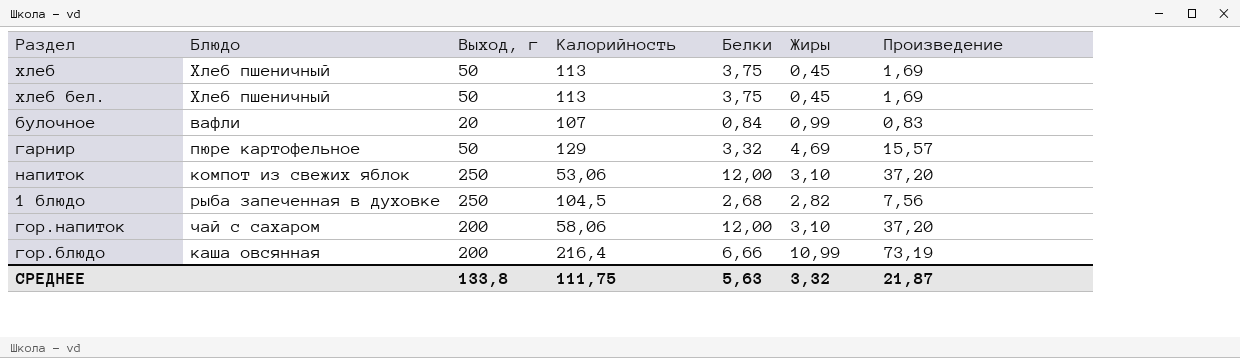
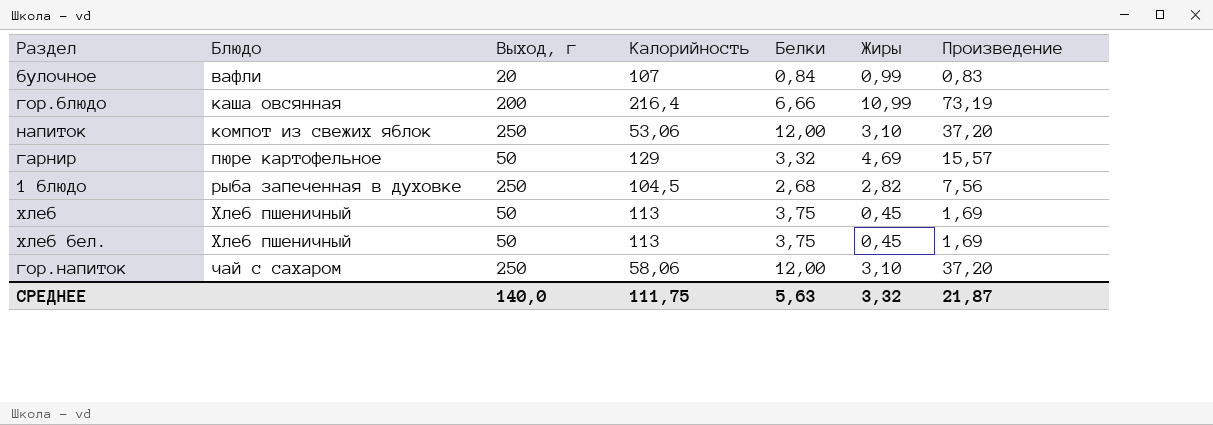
row order: none -> Блюдо ascending
гор.напиток | Выход, г: 200 -> 250
СРЕДНЕЕ | Выход, г: 133,8 -> 140,0

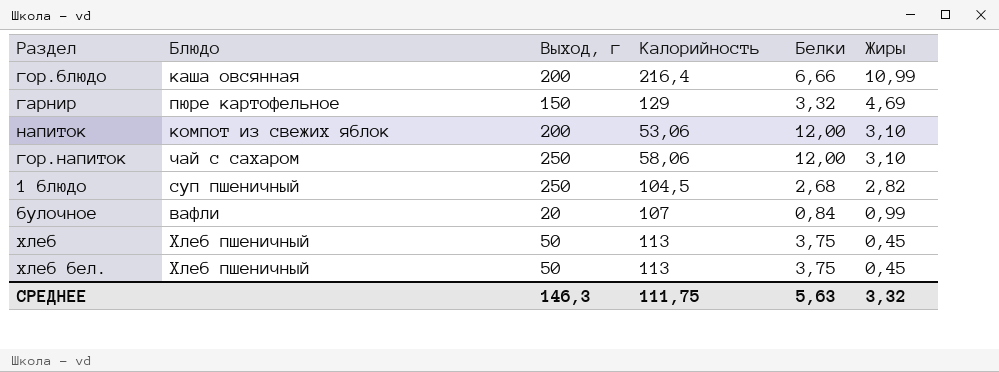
row order: Блюдо ascending -> Жиры descending
column Произведение | formula: [Белки] * [Жиры] -> none
гарнир | Выход, г: 50 -> 150
напиток | Выход, г: 250 -> 200
1 блюдо | Блюдо: рыба запеченная в духовке -> суп пшеничный
СРЕДНЕЕ | Выход, г: 140,0 -> 146,3

